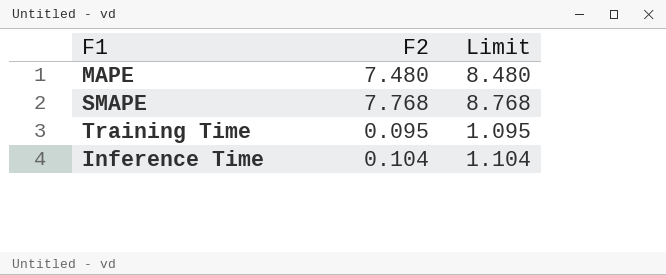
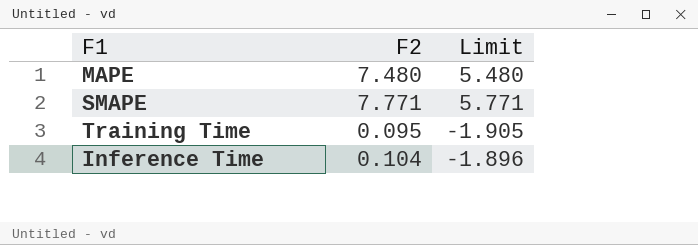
column Limit | formula: [F2] + 1 -> [F2] - 2
SMAPE | F2: 7.768 -> 7.771

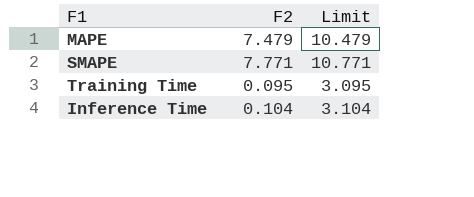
column Limit | formula: [F2] - 2 -> [F2] + 3
MAPE | F2: 7.480 -> 7.479

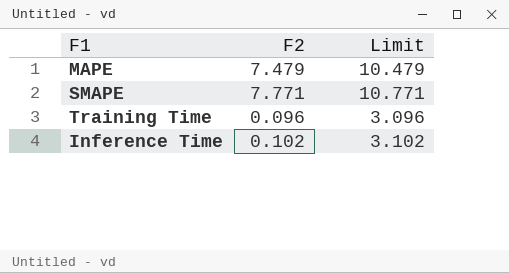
Training Time | F2: 0.095 -> 0.096
Training Time | Limit: 3.095 -> 3.096
Inference Time | F2: 0.104 -> 0.102
Inference Time | Limit: 3.104 -> 3.102

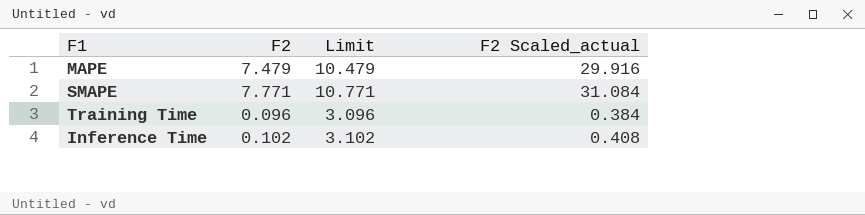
column F2 Scaled_actual | formula: none -> [F2] * 4

